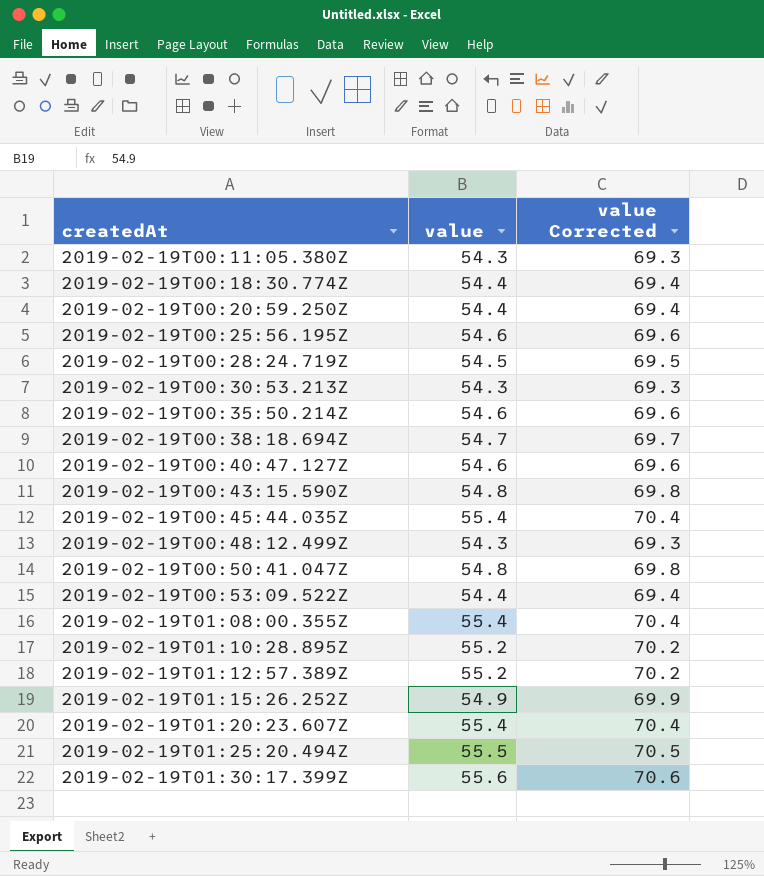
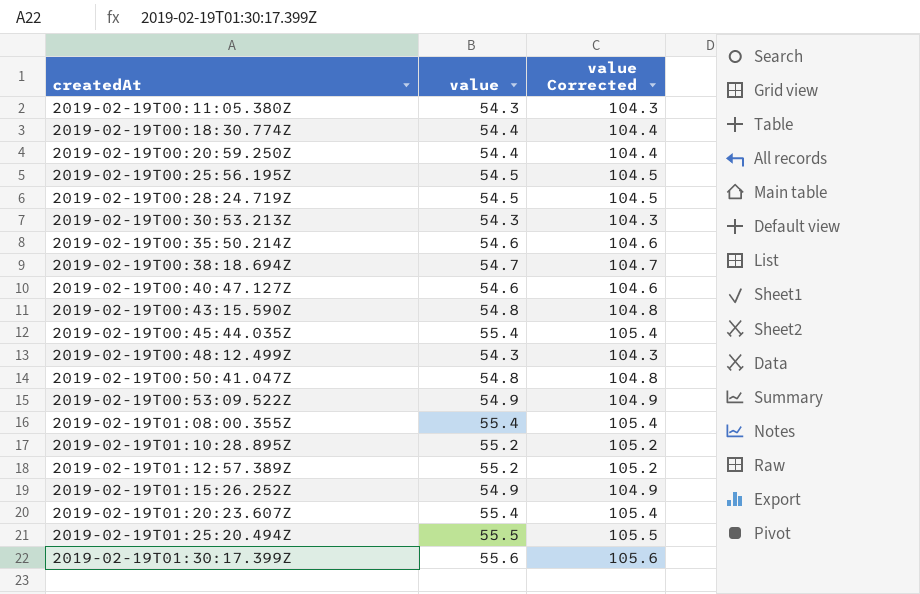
column value Corrected | formula: [value] + 15 -> [value] + 50
2019-02-19T00:25:56.195Z | value: 54.6 -> 54.5
2019-02-19T00:53:09.522Z | value: 54.4 -> 54.9

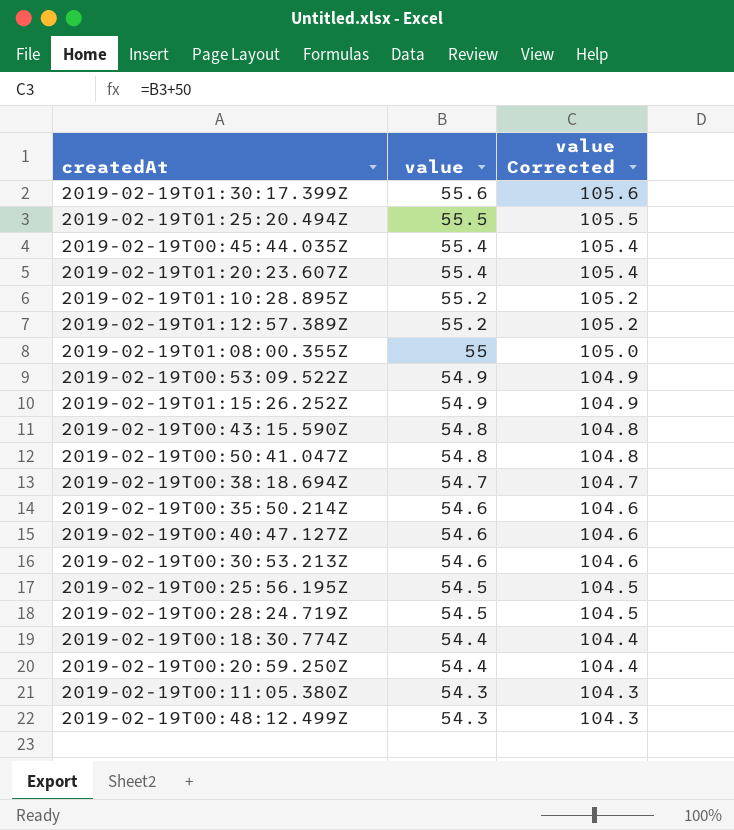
row order: createdAt ascending -> value descending
2019-02-19T01:08:00.355Z | value: 55.4 -> 55
2019-02-19T01:08:00.355Z | value Corrected: 105.4 -> 105.0
2019-02-19T00:30:53.213Z | value: 54.3 -> 54.6
2019-02-19T00:30:53.213Z | value Corrected: 104.3 -> 104.6

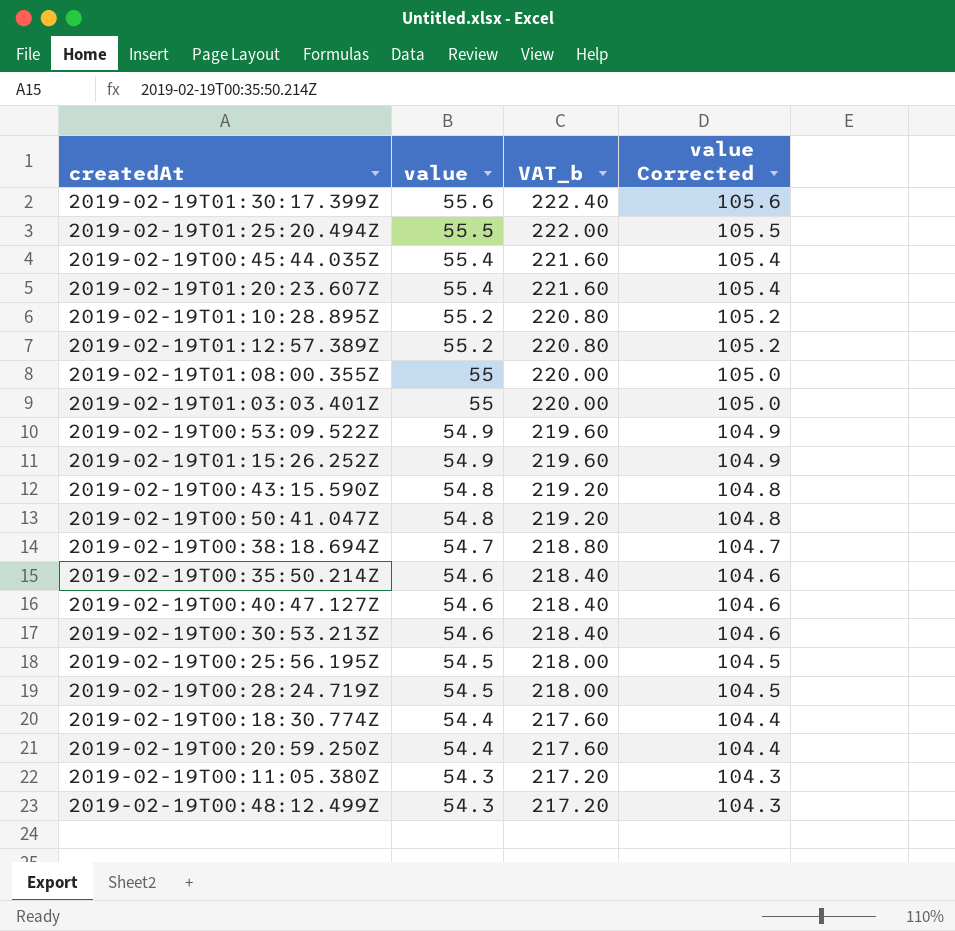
column VAT_b | formula: none -> [value] * 4
row 2019-02-19T01:03:03.401Z: none -> 55 | 220.00 | 105.0

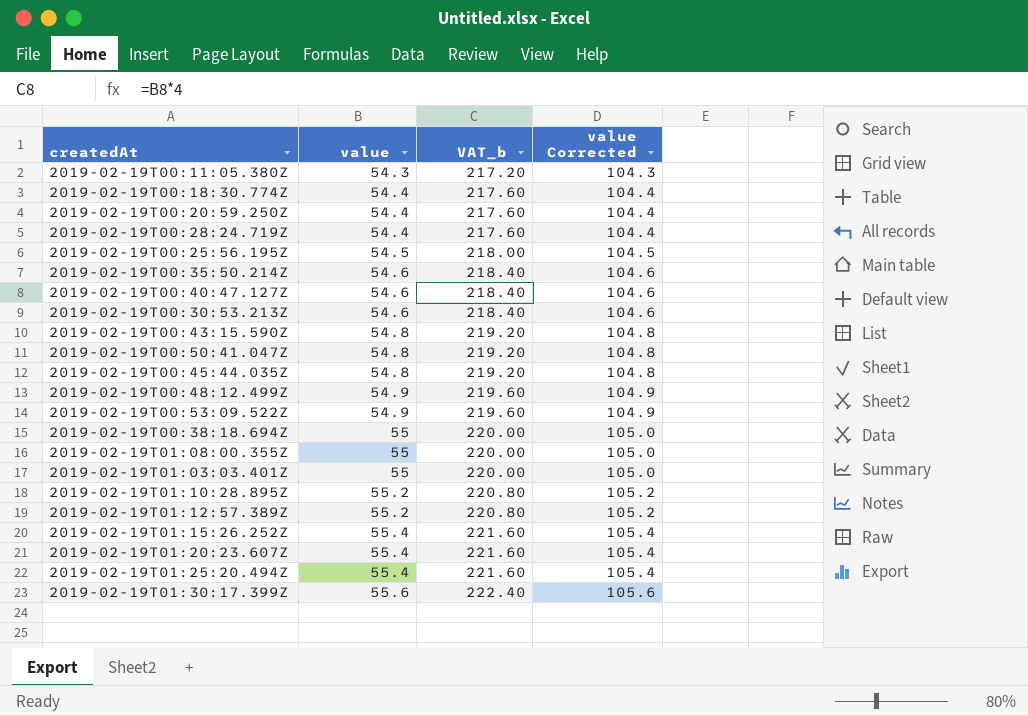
row order: value descending -> value ascending
2019-02-19T00:28:24.719Z | value: 54.5 -> 54.4
2019-02-19T00:28:24.719Z | VAT_b: 218.00 -> 217.60
2019-02-19T00:28:24.719Z | value Corrected: 104.5 -> 104.4
2019-02-19T00:45:44.035Z | value: 55.4 -> 54.8
2019-02-19T00:45:44.035Z | VAT_b: 221.60 -> 219.20
2019-02-19T00:45:44.035Z | value Corrected: 105.4 -> 104.8
2019-02-19T00:48:12.499Z | value: 54.3 -> 54.9
2019-02-19T00:48:12.499Z | VAT_b: 217.20 -> 219.60
2019-02-19T00:48:12.499Z | value Corrected: 104.3 -> 104.9
2019-02-19T00:38:18.694Z | value: 54.7 -> 55
2019-02-19T00:38:18.694Z | VAT_b: 218.80 -> 220.00
2019-02-19T00:38:18.694Z | value Corrected: 104.7 -> 105.0
2019-02-19T01:15:26.252Z | value: 54.9 -> 55.4
2019-02-19T01:15:26.252Z | VAT_b: 219.60 -> 221.60
2019-02-19T01:15:26.252Z | value Corrected: 104.9 -> 105.4
2019-02-19T01:25:20.494Z | value: 55.5 -> 55.4
2019-02-19T01:25:20.494Z | VAT_b: 222.00 -> 221.60
2019-02-19T01:25:20.494Z | value Corrected: 105.5 -> 105.4

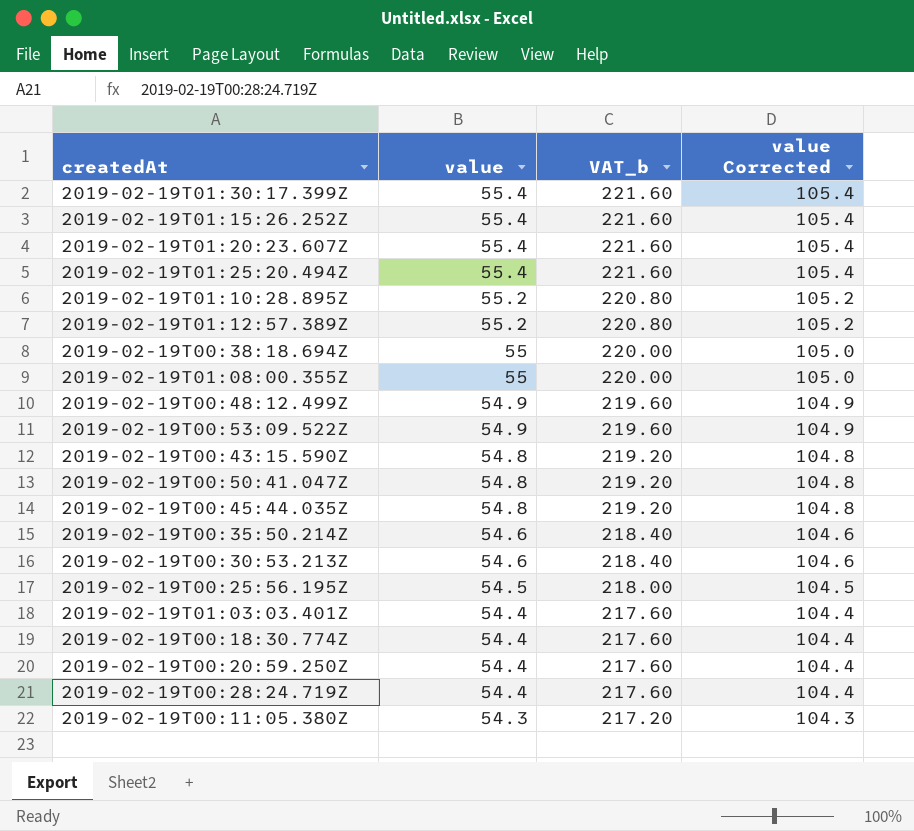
row order: value ascending -> value descending
row 2019-02-19T00:40:47.127Z: 54.6 | 218.40 | 104.6 -> none
2019-02-19T01:30:17.399Z | value: 55.6 -> 55.4
2019-02-19T01:30:17.399Z | VAT_b: 222.40 -> 221.60
2019-02-19T01:30:17.399Z | value Corrected: 105.6 -> 105.4
2019-02-19T01:03:03.401Z | value: 55 -> 54.4
2019-02-19T01:03:03.401Z | VAT_b: 220.00 -> 217.60
2019-02-19T01:03:03.401Z | value Corrected: 105.0 -> 104.4

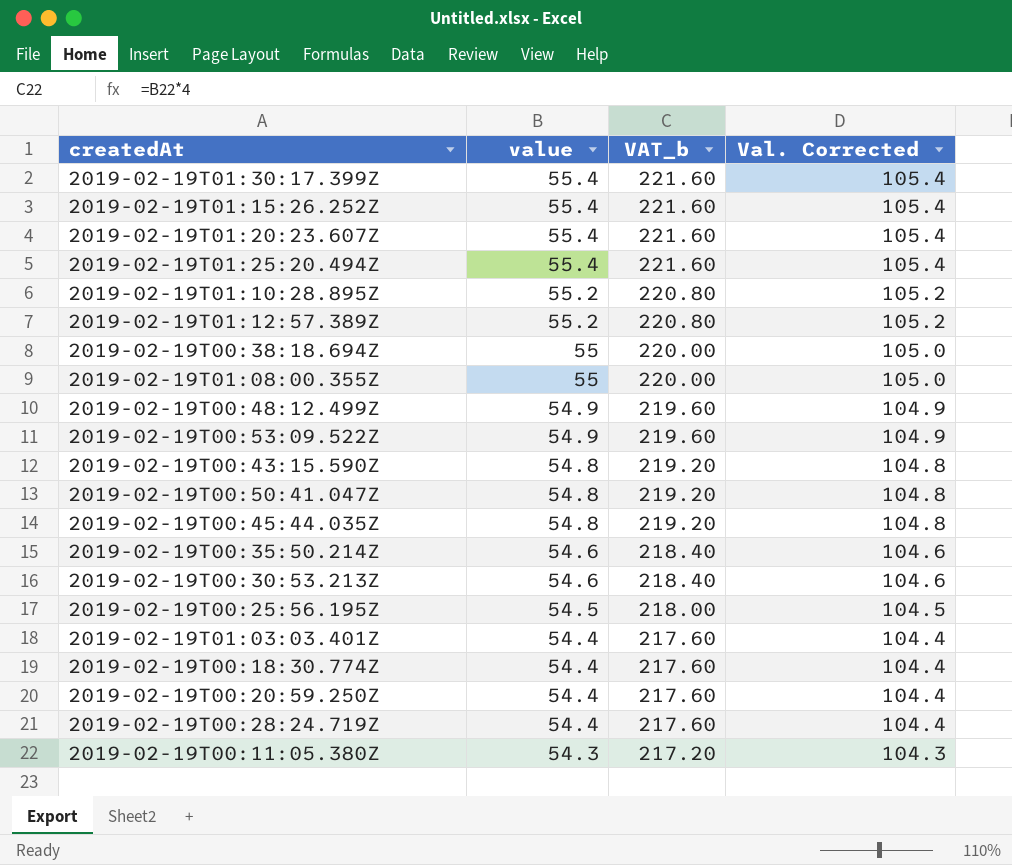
column name: value Corrected -> Val. Corrected

